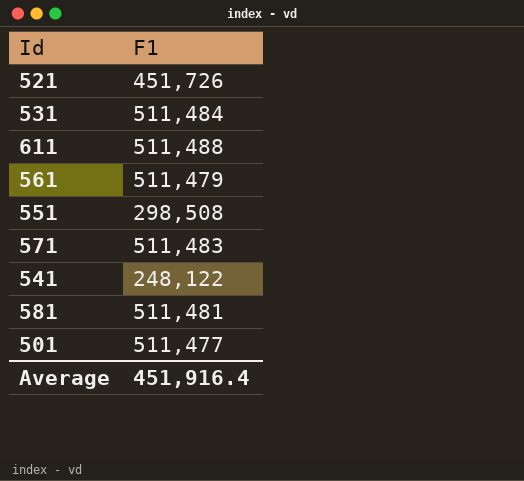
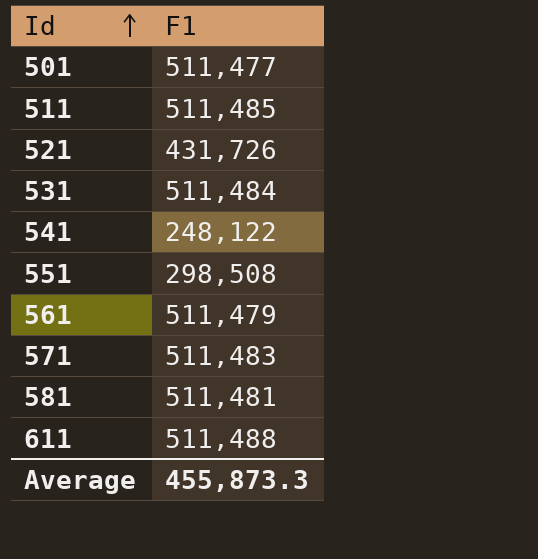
row order: none -> Id ascending
row 511: none -> 511,485
521 | F1: 451,726 -> 431,726
Average | F1: 451,916.4 -> 455,873.3

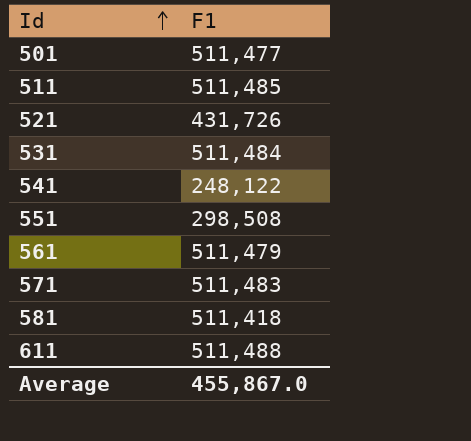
581 | F1: 511,481 -> 511,418
Average | F1: 455,873.3 -> 455,867.0

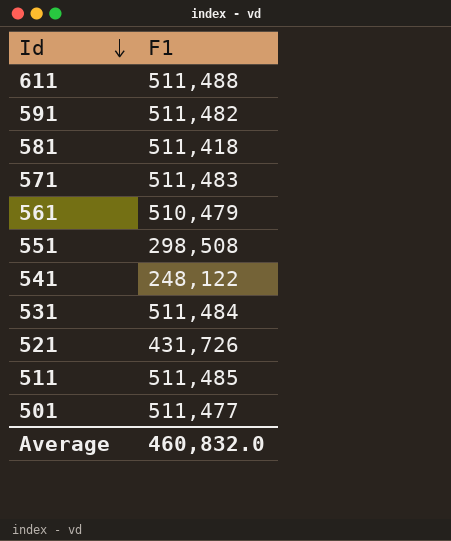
row order: Id ascending -> Id descending
row 591: none -> 511,482
561 | F1: 511,479 -> 510,479
Average | F1: 455,867.0 -> 460,832.0

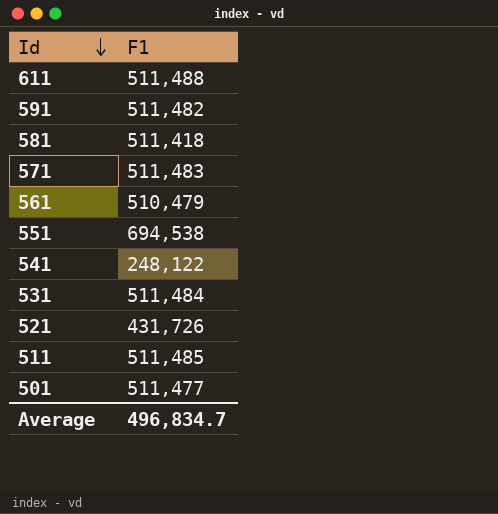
551 | F1: 298,508 -> 694,538
Average | F1: 460,832.0 -> 496,834.7

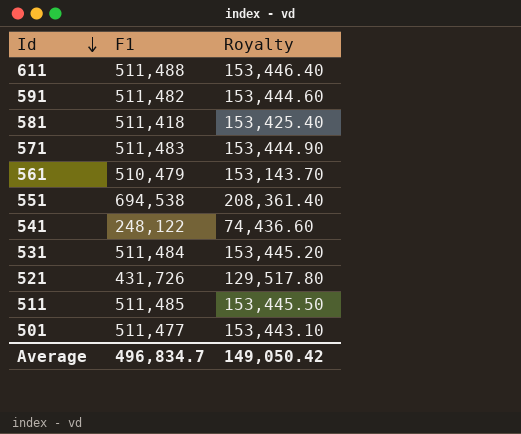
column Royalty | formula: none -> [F1] * 0.3

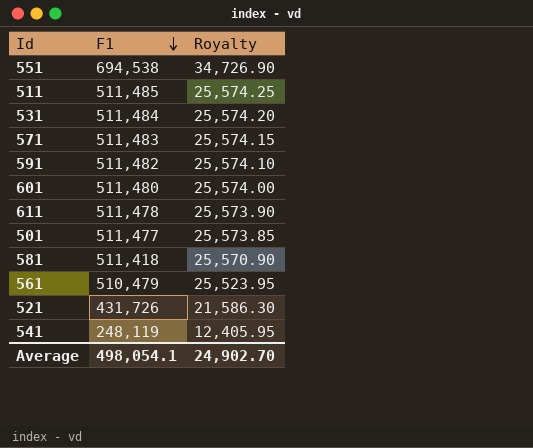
row order: Id descending -> F1 descending
column Royalty | formula: [F1] * 0.3 -> [F1] * 0.05
row 601: none -> 511,480 | 25,574.00
611 | F1: 511,488 -> 511,478
541 | F1: 248,122 -> 248,119
Average | F1: 496,834.7 -> 498,054.1
Average | Royalty: 149,050.42 -> 24,902.70

